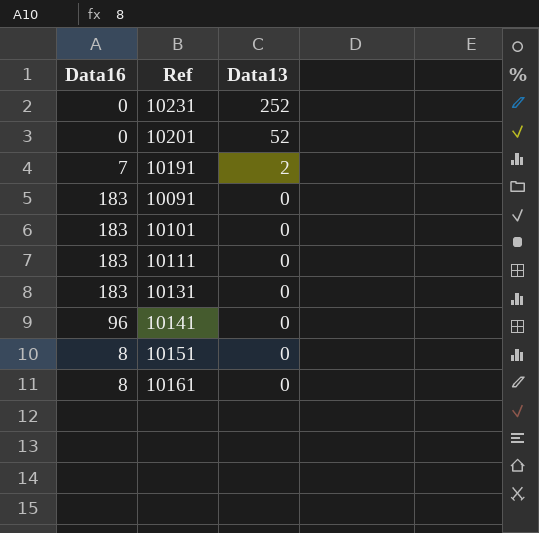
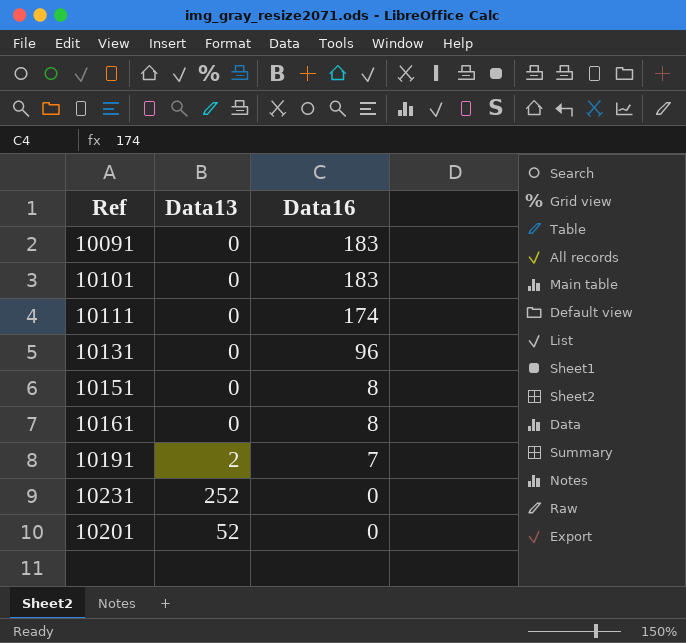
row order: Data13 descending -> Data16 descending
column Data16 | position: 1 -> 3
row 10141: 96 | 0 -> none
10111 | Data16: 183 -> 174
10131 | Data16: 183 -> 96

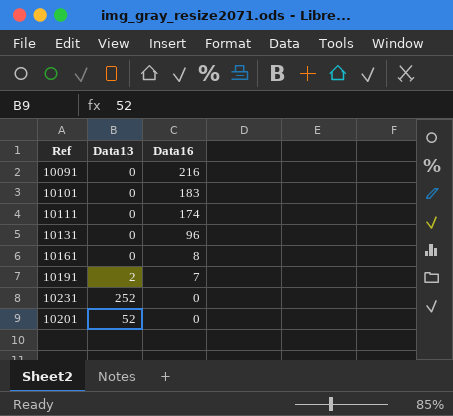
row 10151: 0 | 8 -> none
10091 | Data16: 183 -> 216

